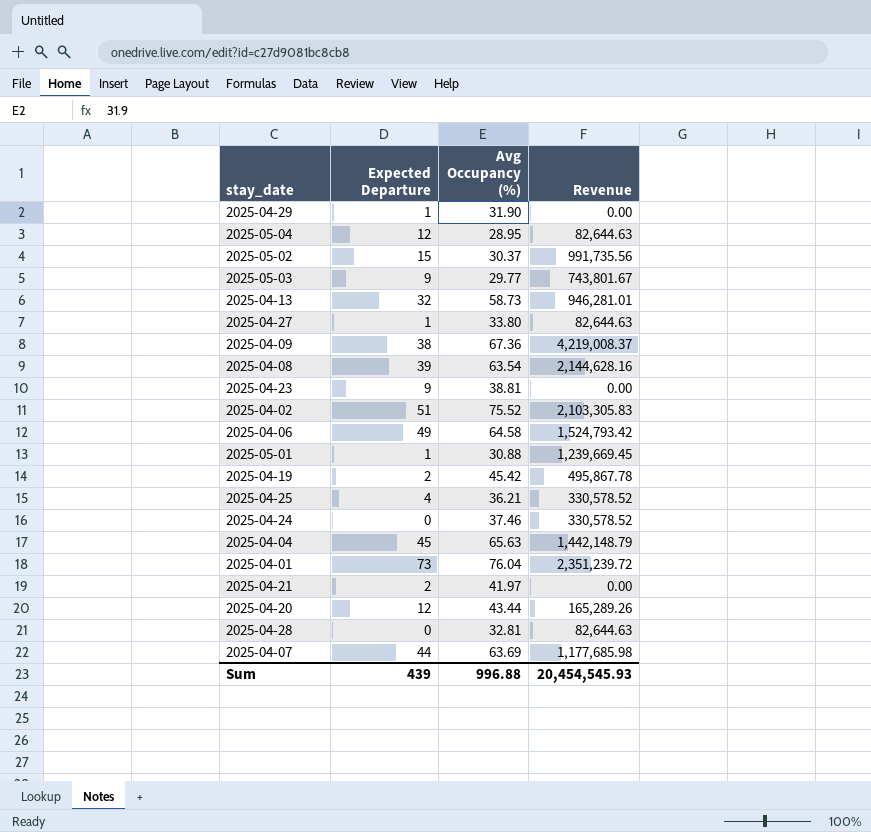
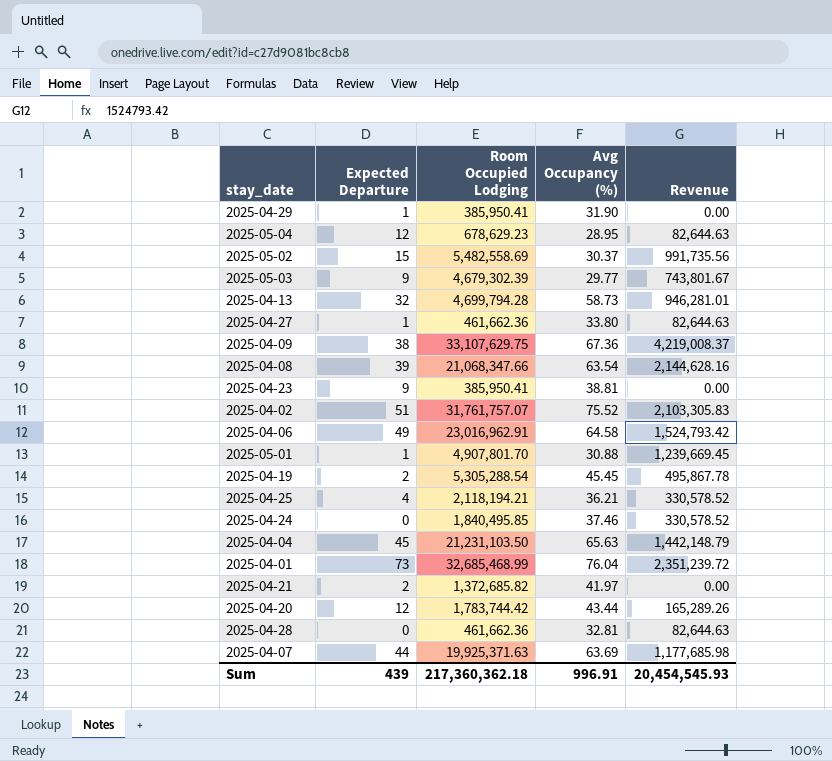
column Room Occupied Lodging | position: none -> 3
2025-04-19 | Avg Occupancy (%): 45.42 -> 45.45
Sum | Avg Occupancy (%): 996.88 -> 996.91

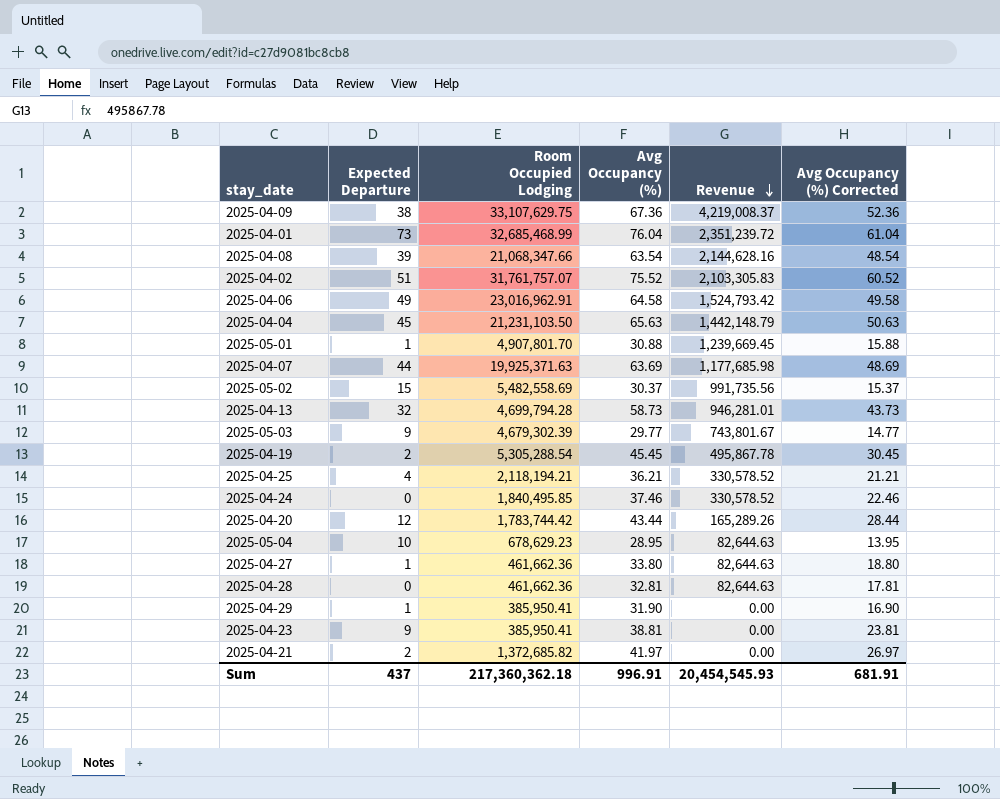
row order: none -> Revenue descending
column Avg Occupancy (%) Corrected | formula: none -> [Avg Occupancy (%)] - 15
2025-05-04 | Expected Departure: 12 -> 10
Sum | Expected Departure: 439 -> 437

